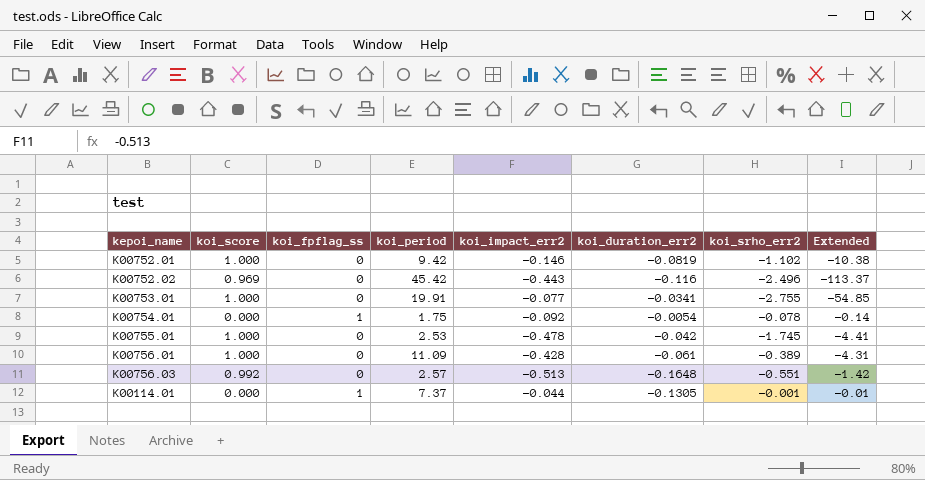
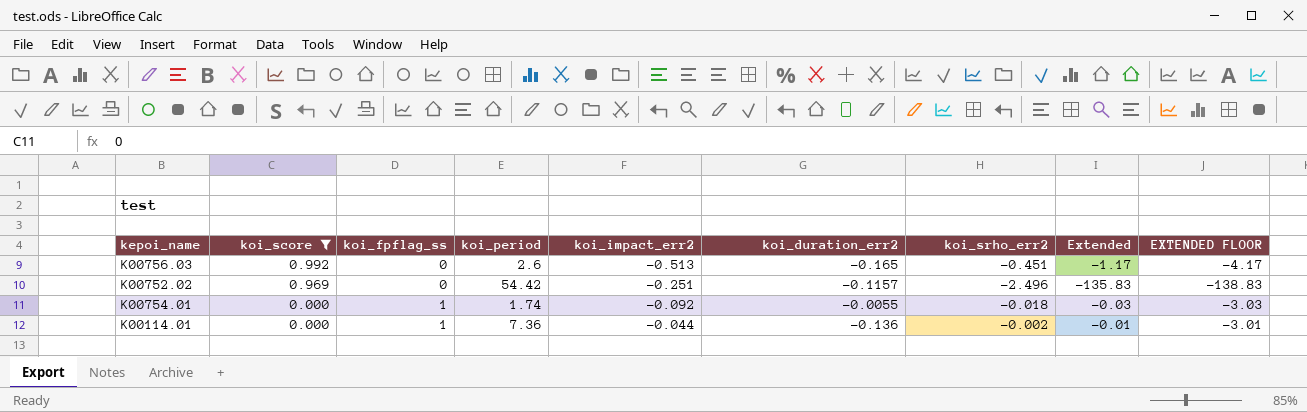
filter: none -> koi_score != 1.000
row order: none -> koi_score descending
column EXTENDED FLOOR | formula: none -> [Extended] - 3
K00756.03 | koi_period: 2.57 -> 2.6
K00756.03 | koi_duration_err2: -0.1648 -> -0.165
K00756.03 | koi_srho_err2: -0.551 -> -0.451
K00756.03 | Extended: -1.42 -> -1.17
K00752.02 | koi_period: 45.42 -> 54.42
K00752.02 | koi_impact_err2: -0.443 -> -0.251
K00752.02 | koi_duration_err2: -0.116 -> -0.1157
K00752.02 | Extended: -113.37 -> -135.83
K00754.01 | koi_period: 1.75 -> 1.74
K00754.01 | koi_duration_err2: -0.0054 -> -0.0055
K00754.01 | koi_srho_err2: -0.078 -> -0.018
K00754.01 | Extended: -0.14 -> -0.03
K00114.01 | koi_period: 7.37 -> 7.36
K00114.01 | koi_duration_err2: -0.1305 -> -0.136
K00114.01 | koi_srho_err2: -0.001 -> -0.002

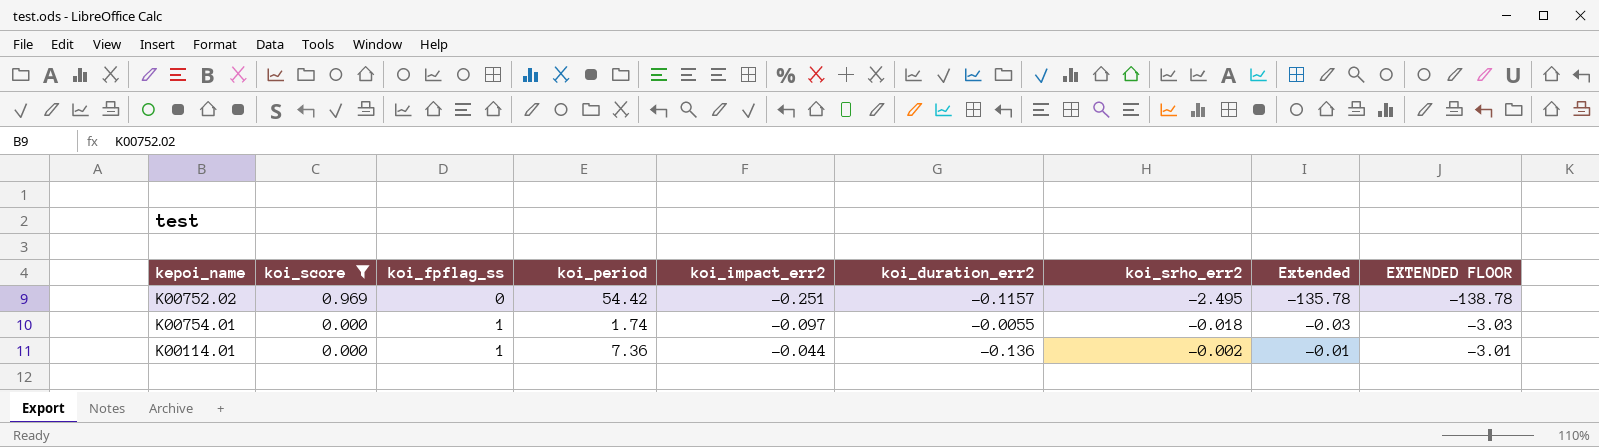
row K00756.03: 0.992 | 0 | 2.6 | -0.513 | -0.165 | -0.451 | -1.17 | -4.17 -> none
K00752.02 | koi_srho_err2: -2.496 -> -2.495
K00752.02 | Extended: -135.83 -> -135.78
K00752.02 | EXTENDED FLOOR: -138.83 -> -138.78
K00754.01 | koi_impact_err2: -0.092 -> -0.097

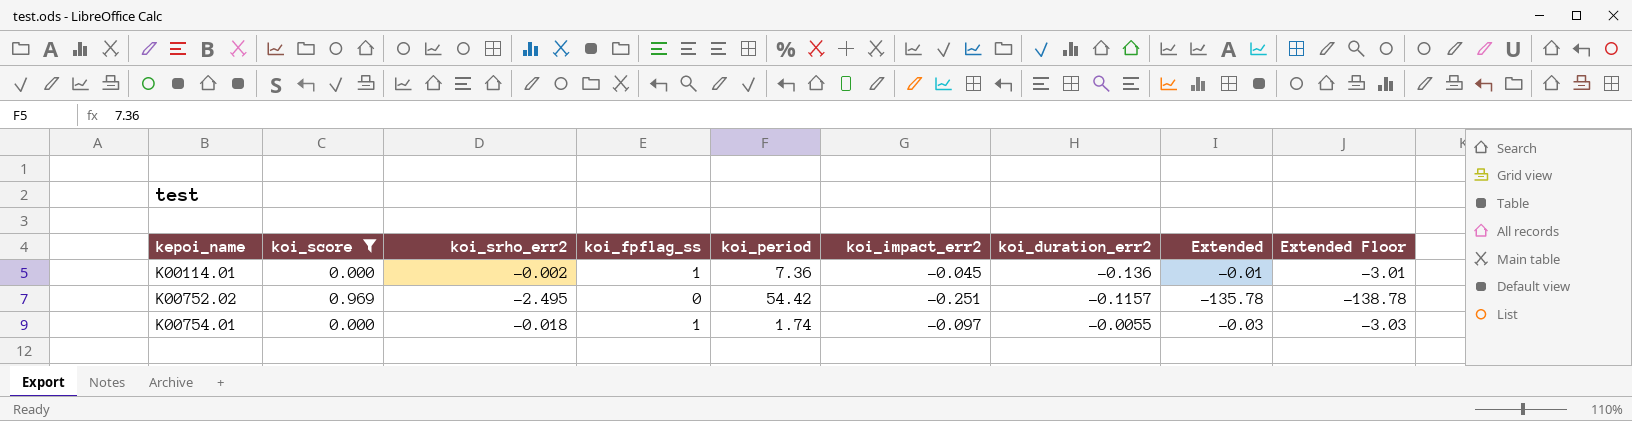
row order: koi_score descending -> kepoi_name ascending
column koi_srho_err2 | position: 7 -> 3
column name: EXTENDED FLOOR -> Extended Floor
K00114.01 | koi_impact_err2: -0.044 -> -0.045

